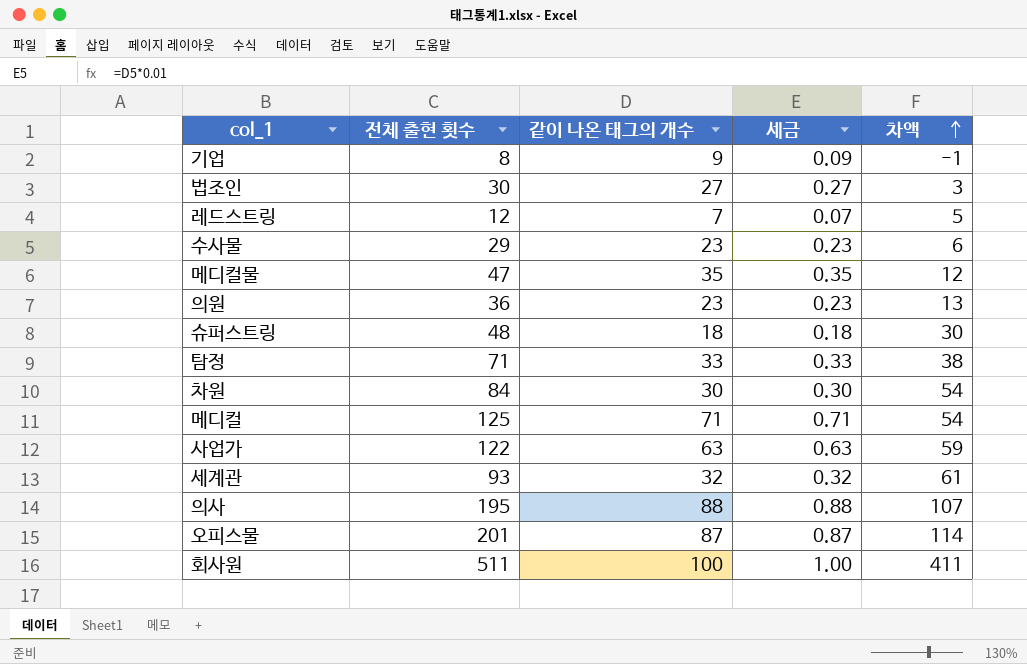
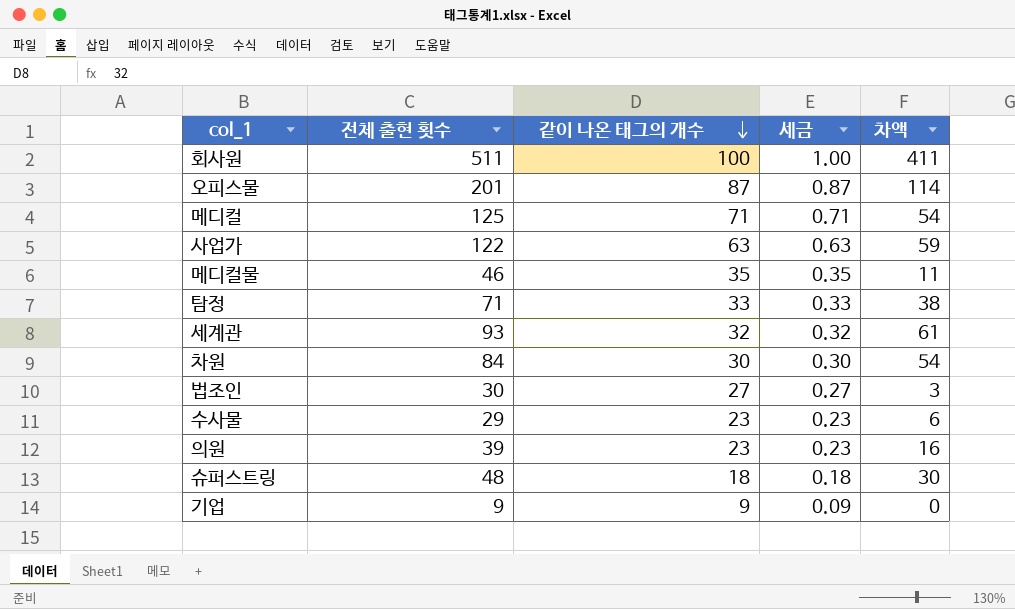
row order: 차액 ascending -> 같이 나온 태그의 개수 descending
row 레드스트링: 12 | 7 | 0.07 | 5 -> none
row 의사: 195 | 88 | 0.88 | 107 -> none
메디컬물 | 전체 출현 횟수: 47 -> 46
메디컬물 | 차액: 12 -> 11
의원 | 전체 출현 횟수: 36 -> 39
의원 | 차액: 13 -> 16
기업 | 전체 출현 횟수: 8 -> 9
기업 | 차액: -1 -> 0

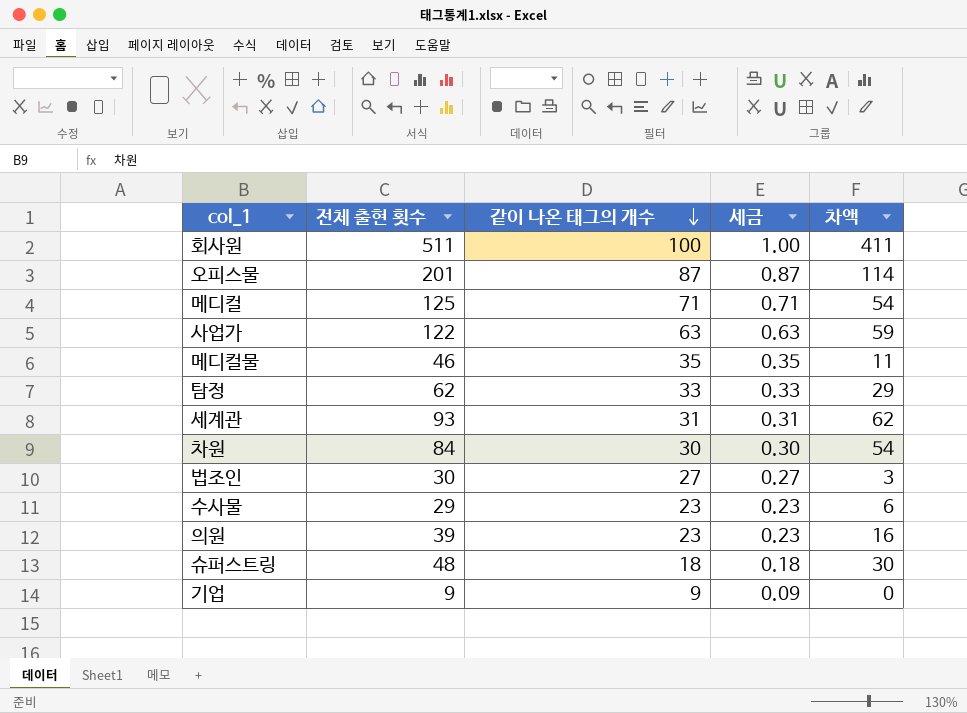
탐정 | 전체 출현 횟수: 71 -> 62
탐정 | 차액: 38 -> 29
세계관 | 같이 나온 태그의 개수: 32 -> 31
세계관 | 세금: 0.32 -> 0.31
세계관 | 차액: 61 -> 62

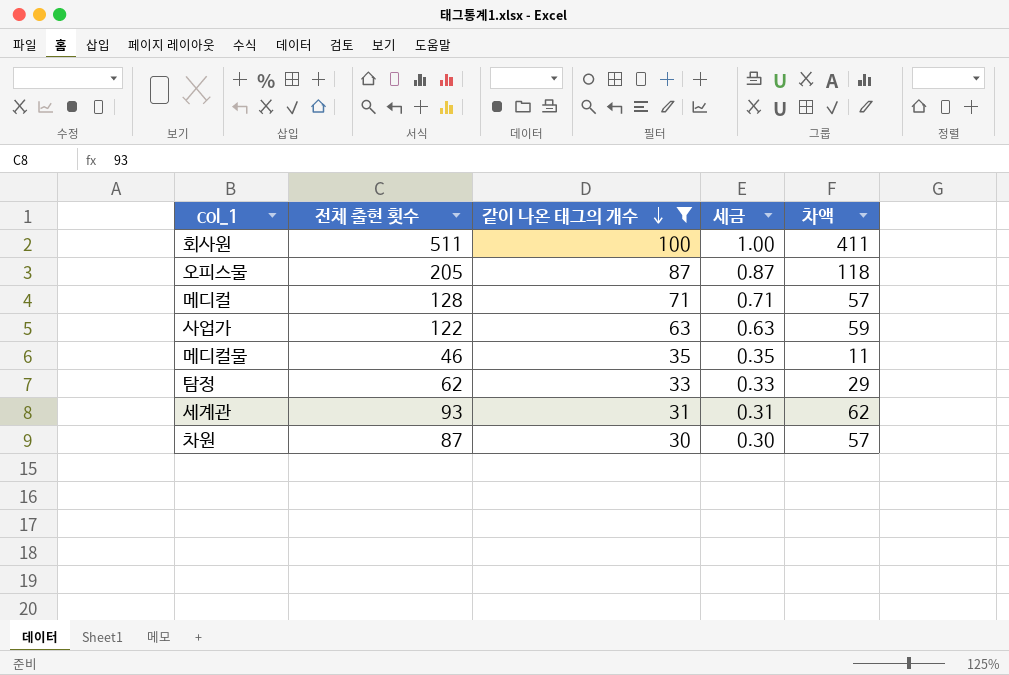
filter: none -> 같이 나온 태그의 개수 >= 30
오피스물 | 전체 출현 횟수: 201 -> 205
오피스물 | 차액: 114 -> 118
메디컬 | 전체 출현 횟수: 125 -> 128
메디컬 | 차액: 54 -> 57
차원 | 전체 출현 횟수: 84 -> 87
차원 | 차액: 54 -> 57

